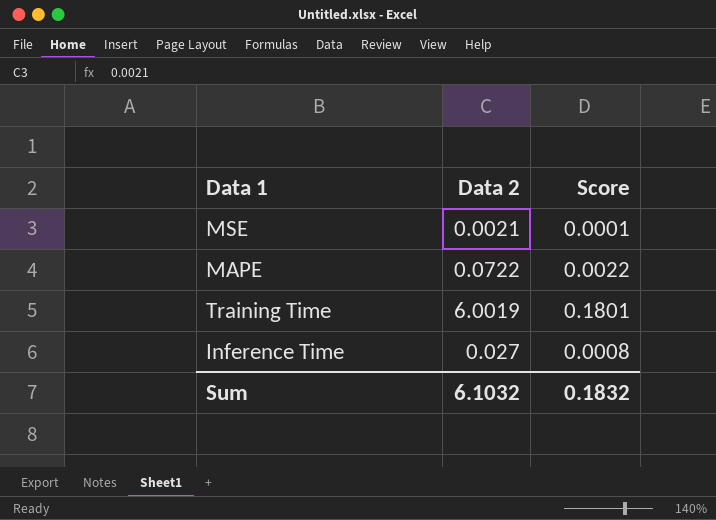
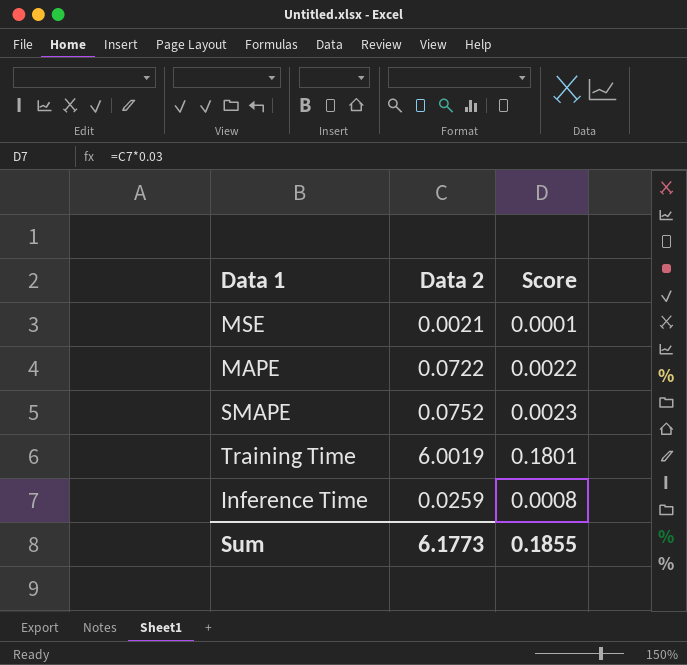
row SMAPE: none -> 0.0752 | 0.0023
Inference Time | Data 2: 0.027 -> 0.0259
Sum | Data 2: 6.1032 -> 6.1773
Sum | Score: 0.1832 -> 0.1855

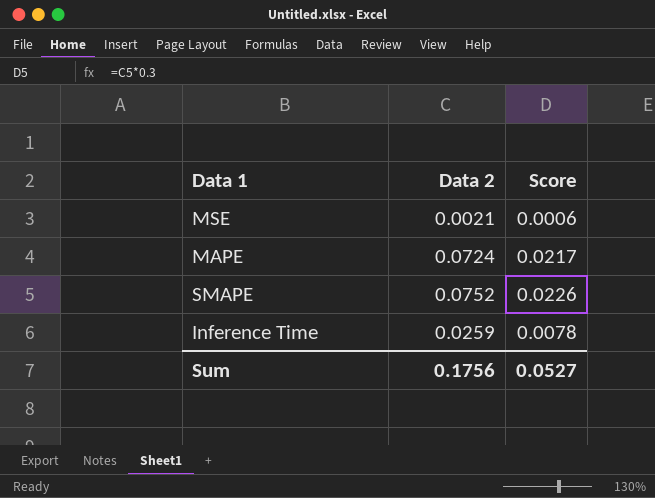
column Score | formula: [Data 2] * 0.03 -> [Data 2] * 0.3
row Training Time: 6.0019 | 0.1801 -> none
MAPE | Data 2: 0.0722 -> 0.0724
Sum | Data 2: 6.1773 -> 0.1756
Sum | Score: 0.1855 -> 0.0527

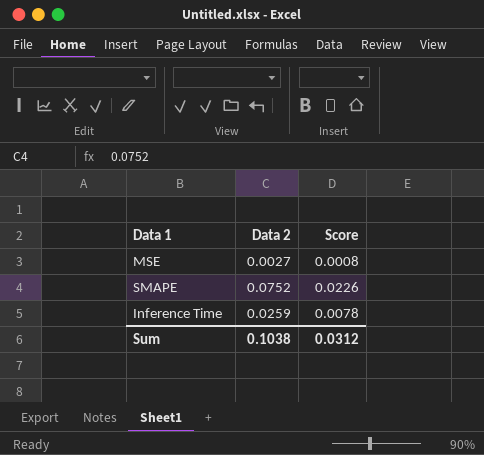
row MAPE: 0.0724 | 0.0217 -> none
MSE | Data 2: 0.0021 -> 0.0027
MSE | Score: 0.0006 -> 0.0008
Sum | Data 2: 0.1756 -> 0.1038
Sum | Score: 0.0527 -> 0.0312

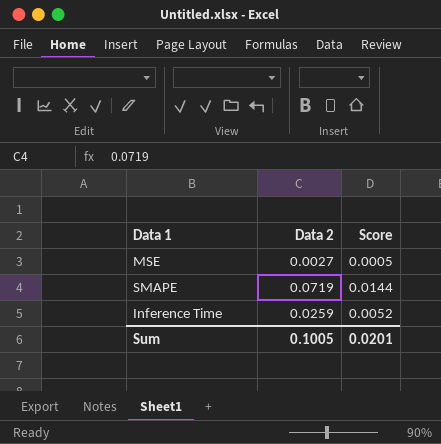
column Score | formula: [Data 2] * 0.3 -> [Data 2] * 0.2
SMAPE | Data 2: 0.0752 -> 0.0719
Sum | Data 2: 0.1038 -> 0.1005
Sum | Score: 0.0312 -> 0.0201

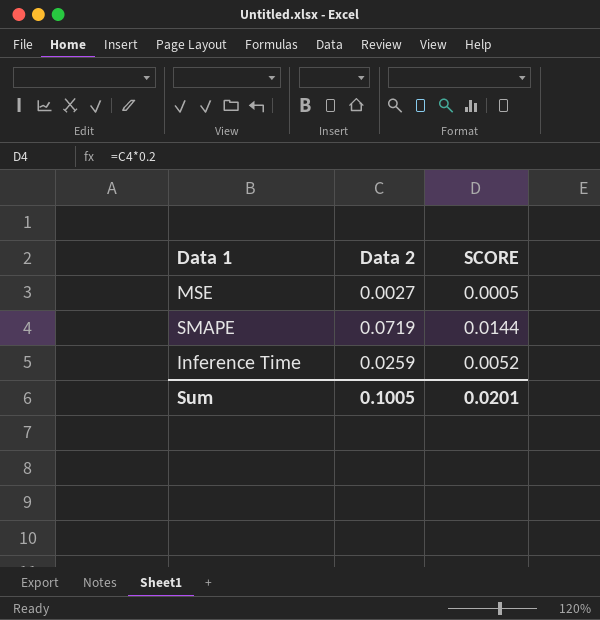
column name: Score -> SCORE

